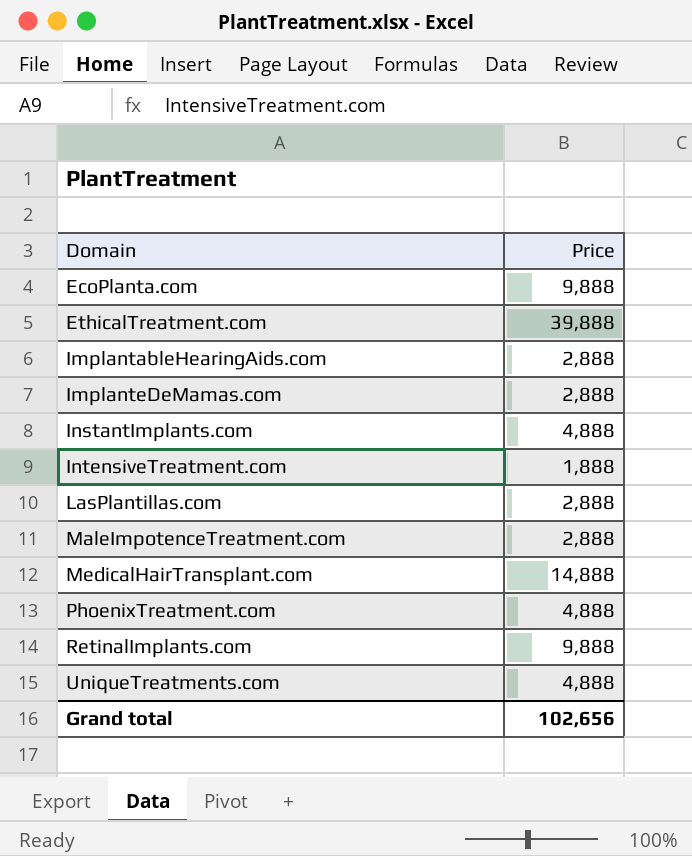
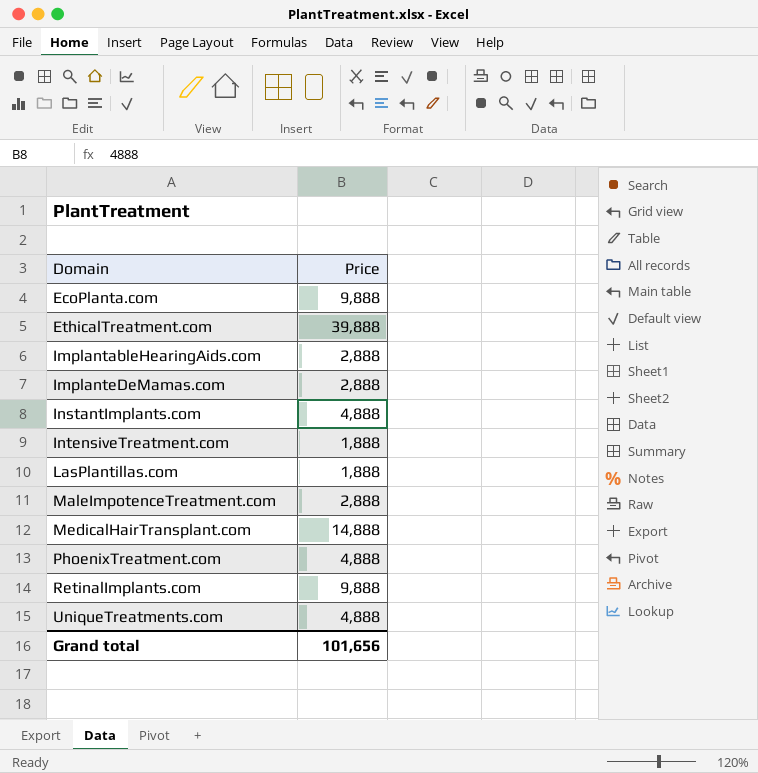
LasPlantillas.com | Price: 2,888 -> 1,888
Grand total | Price: 102,656 -> 101,656

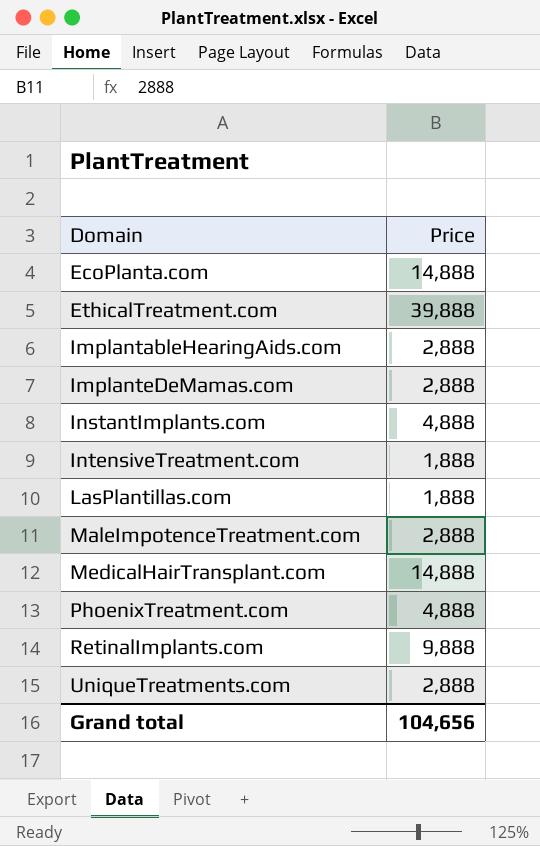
EcoPlanta.com | Price: 9,888 -> 14,888
UniqueTreatments.com | Price: 4,888 -> 2,888
Grand total | Price: 101,656 -> 104,656

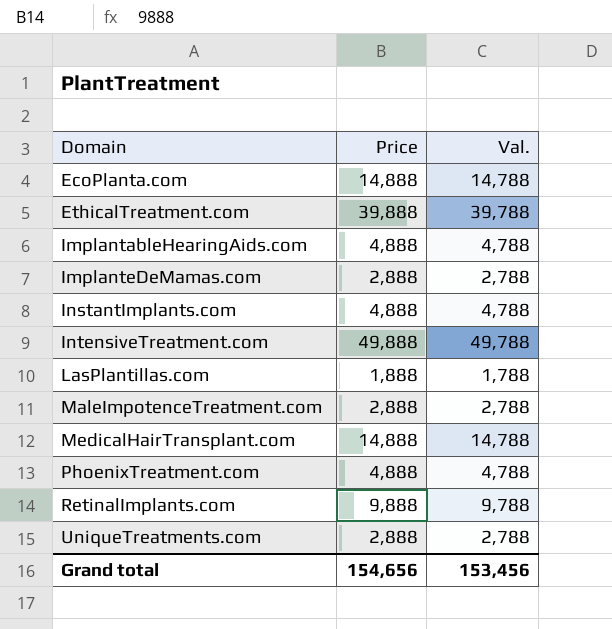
column Val. | formula: none -> [Price] - 100
ImplantableHearingAids.com | Price: 2,888 -> 4,888
IntensiveTreatment.com | Price: 1,888 -> 49,888
Grand total | Price: 104,656 -> 154,656

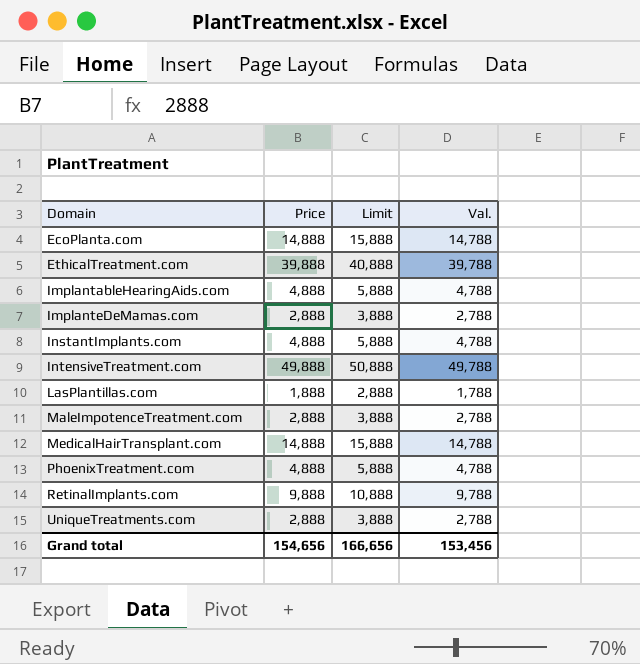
column Limit | formula: none -> [Price] + 1000

